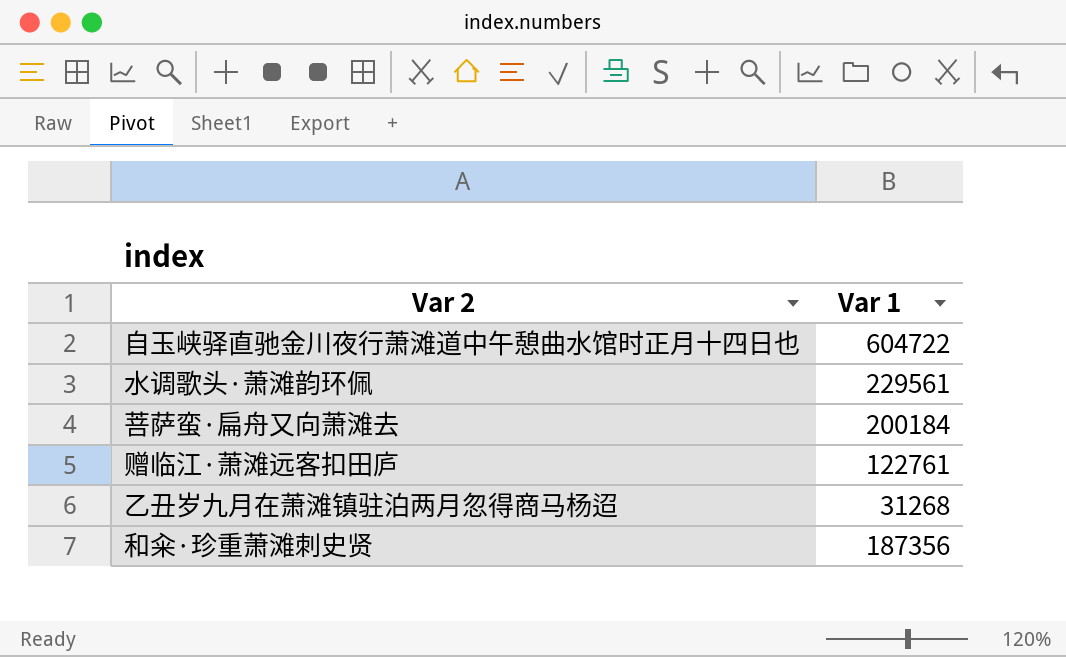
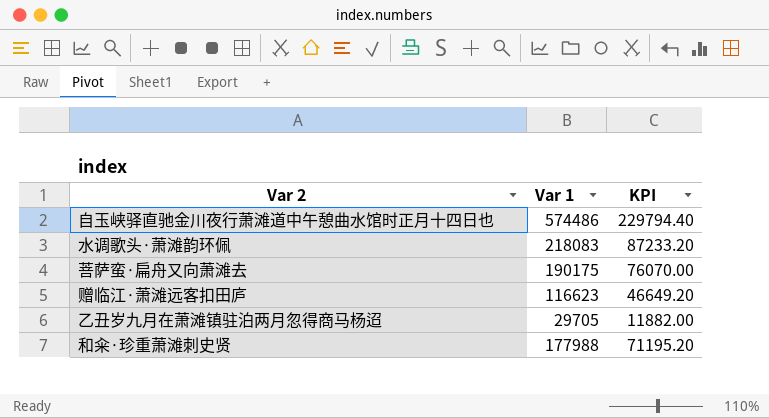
column KPI | formula: none -> [Var 1] * 0.4
自玉峡驿直驰金川夜行萧滩道中午憩曲水馆时正月十四日也 | Var 1: 604722 -> 574486
水调歌头·萧滩韵环佩 | Var 1: 229561 -> 218083
菩萨蛮·扁舟又向萧滩去 | Var 1: 200184 -> 190175
赠临江·萧滩远客扣田庐 | Var 1: 122761 -> 116623
乙丑岁九月在萧滩镇驻泊两月忽得商马杨迢 | Var 1: 31268 -> 29705
和籴·珍重萧滩刺史贤 | Var 1: 187356 -> 177988

